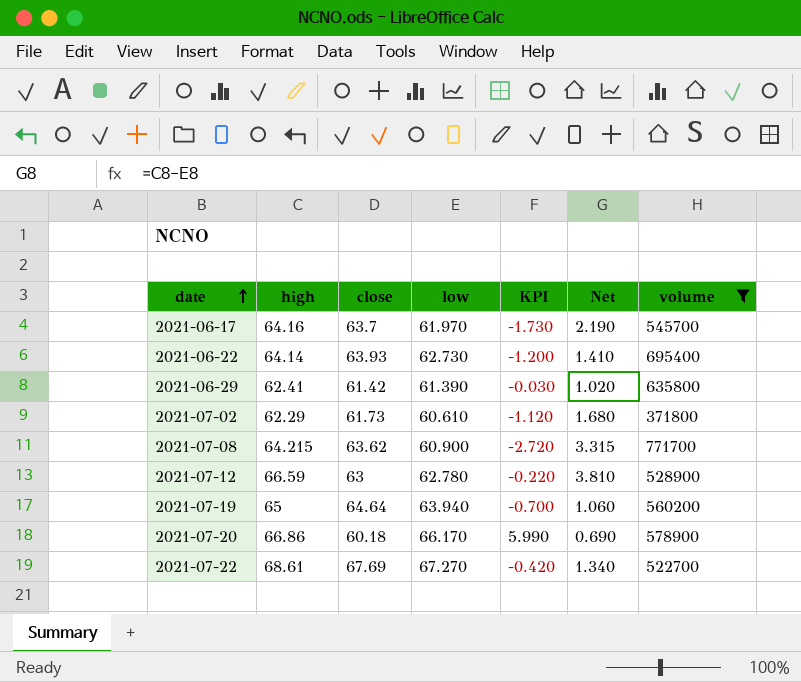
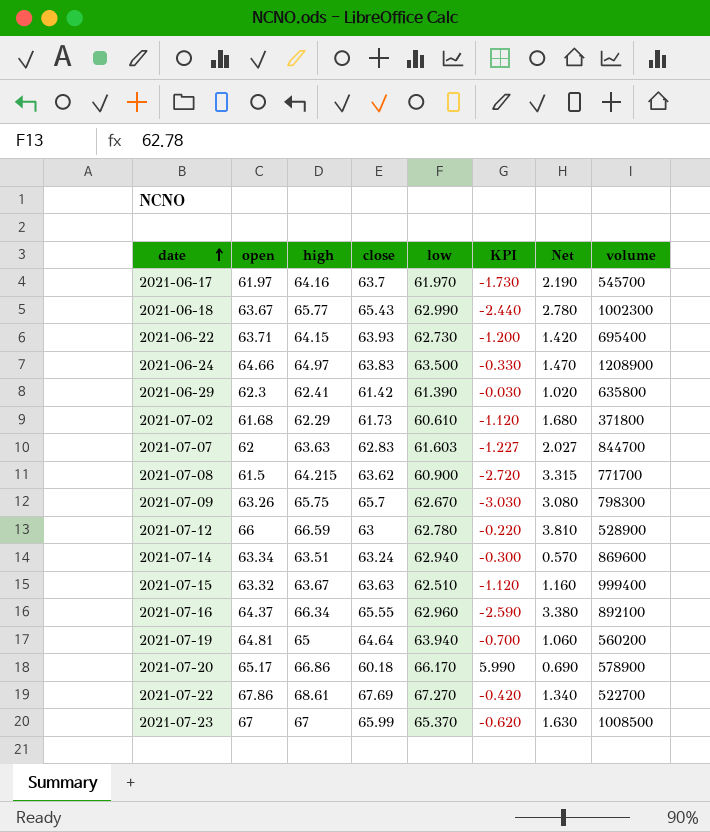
filter: volume <= 771700 -> none
column open | position: none -> 2
2021-06-22 | high: 64.14 -> 64.15
2021-06-22 | Net: 1.410 -> 1.420

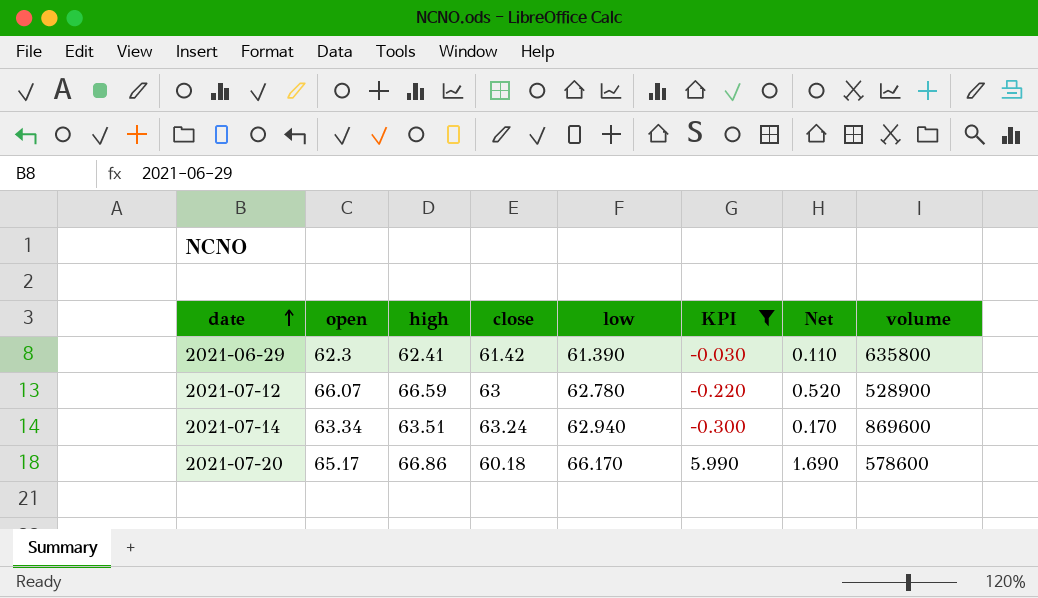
filter: none -> KPI >= -0.300
column Net | formula: [high] - [low] -> [high] - [open]
2021-07-12 | open: 66 -> 66.07
2021-07-20 | volume: 578900 -> 578600

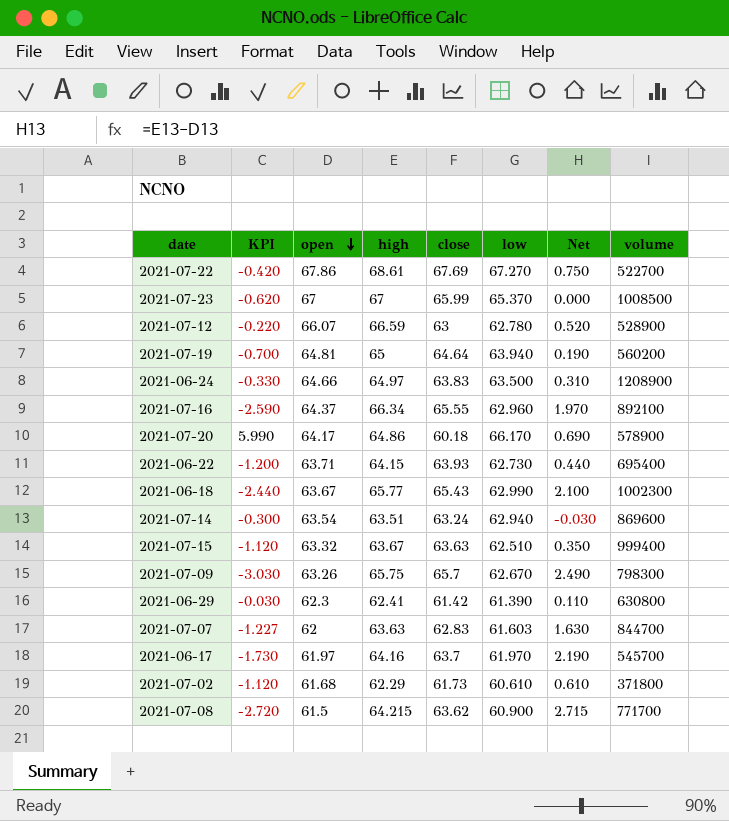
filter: KPI >= -0.300 -> none
row order: date ascending -> open descending
column KPI | position: 6 -> 2
2021-07-20 | open: 65.17 -> 64.17
2021-07-20 | high: 66.86 -> 64.86
2021-07-20 | Net: 1.690 -> 0.690
2021-07-20 | volume: 578600 -> 578900
2021-07-14 | open: 63.34 -> 63.54
2021-07-14 | Net: 0.170 -> -0.030
2021-06-29 | volume: 635800 -> 630800

